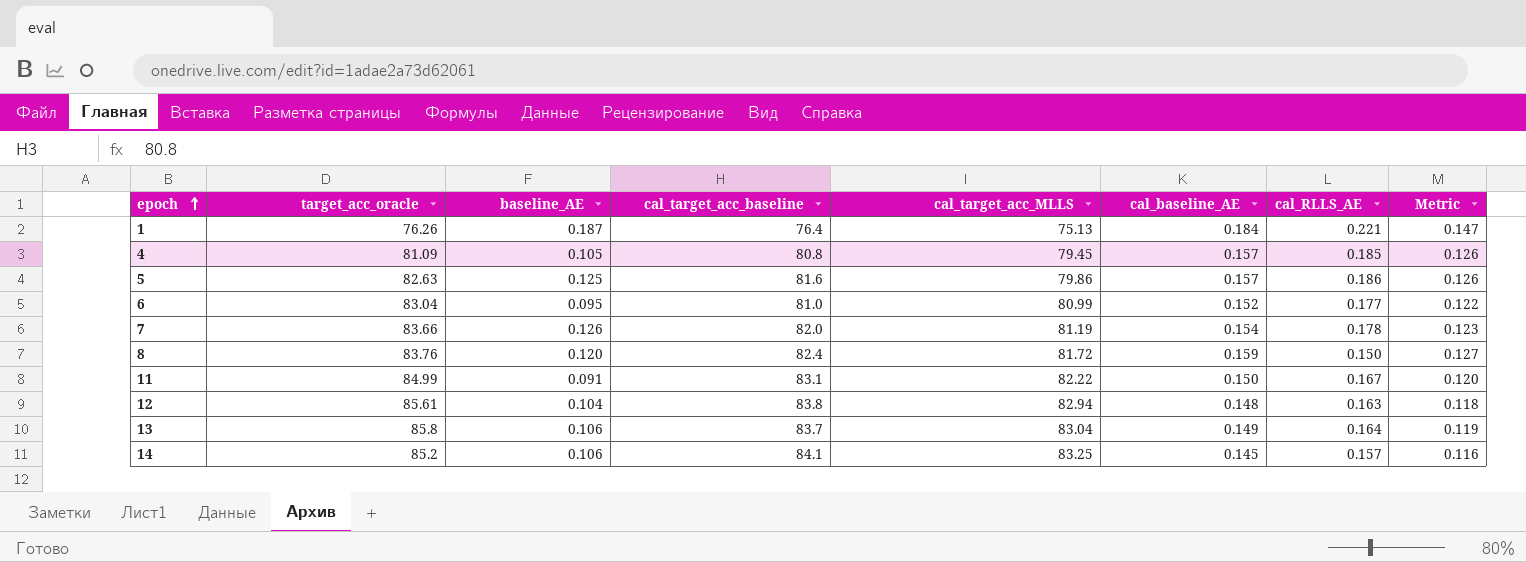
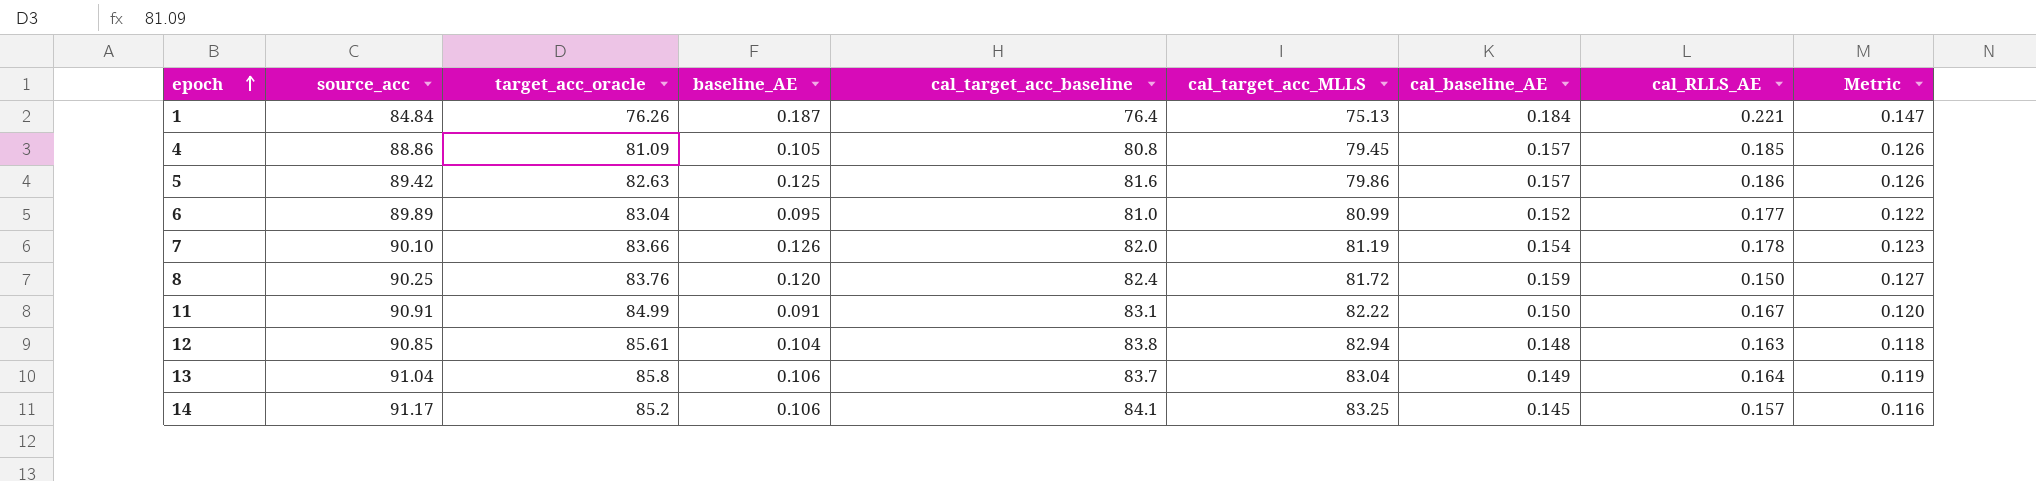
column source_acc | position: none -> 2

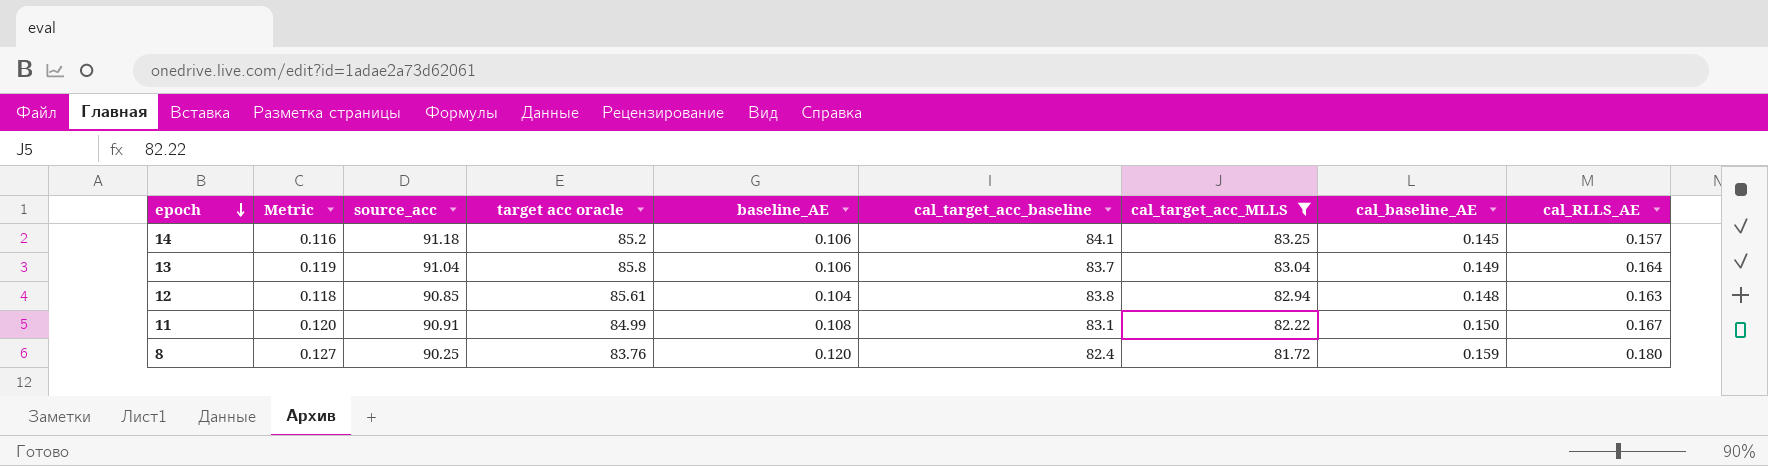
filter: none -> cal_target_acc_MLLS >= 81.72
row order: epoch ascending -> epoch descending
column Metric | position: 9 -> 2
column name: target_acc_oracle -> target acc oracle
14 | source_acc: 91.17 -> 91.18
11 | baseline_AE: 0.091 -> 0.108
8 | cal_RLLS_AE: 0.150 -> 0.180

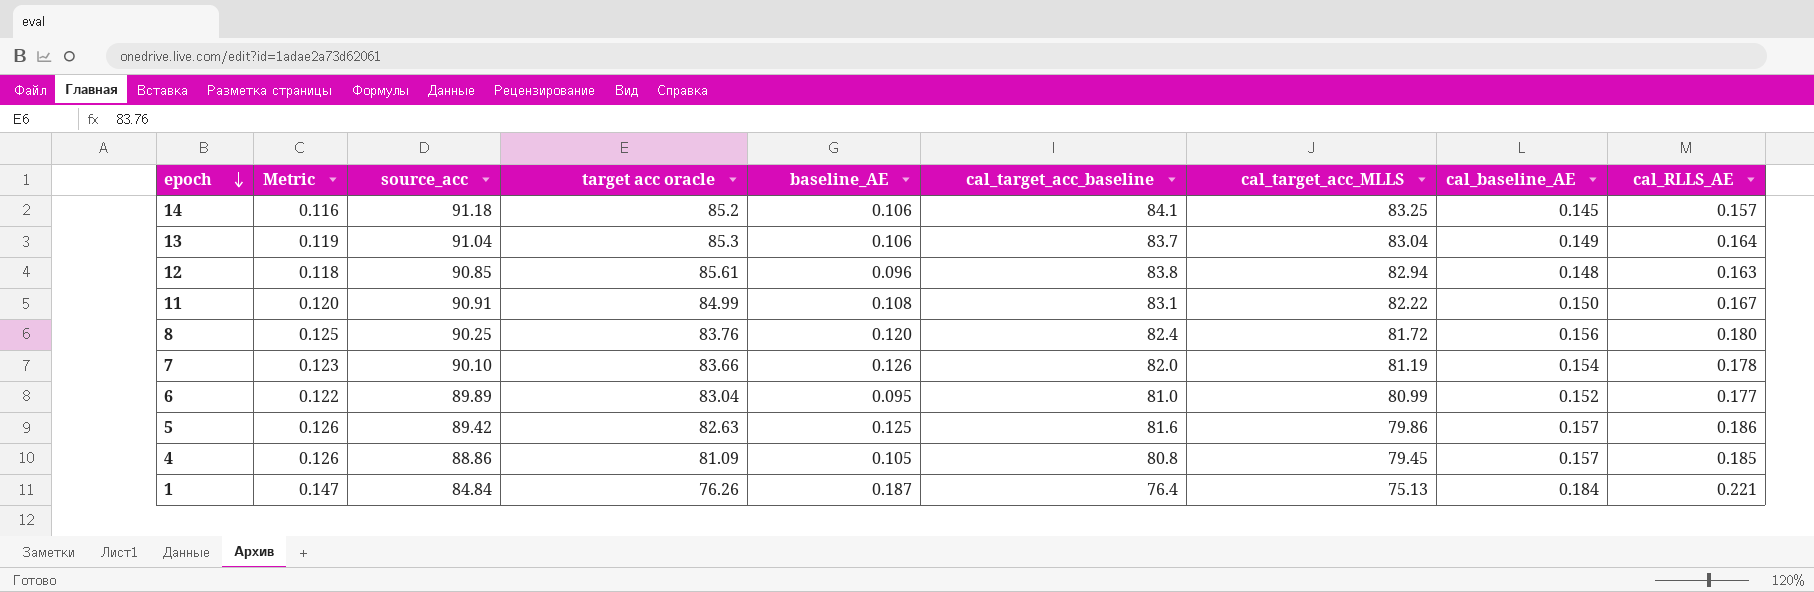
filter: cal_target_acc_MLLS >= 81.72 -> none
13 | target acc oracle: 85.8 -> 85.3
12 | baseline_AE: 0.104 -> 0.096
8 | Metric: 0.127 -> 0.125
8 | cal_baseline_AE: 0.159 -> 0.156

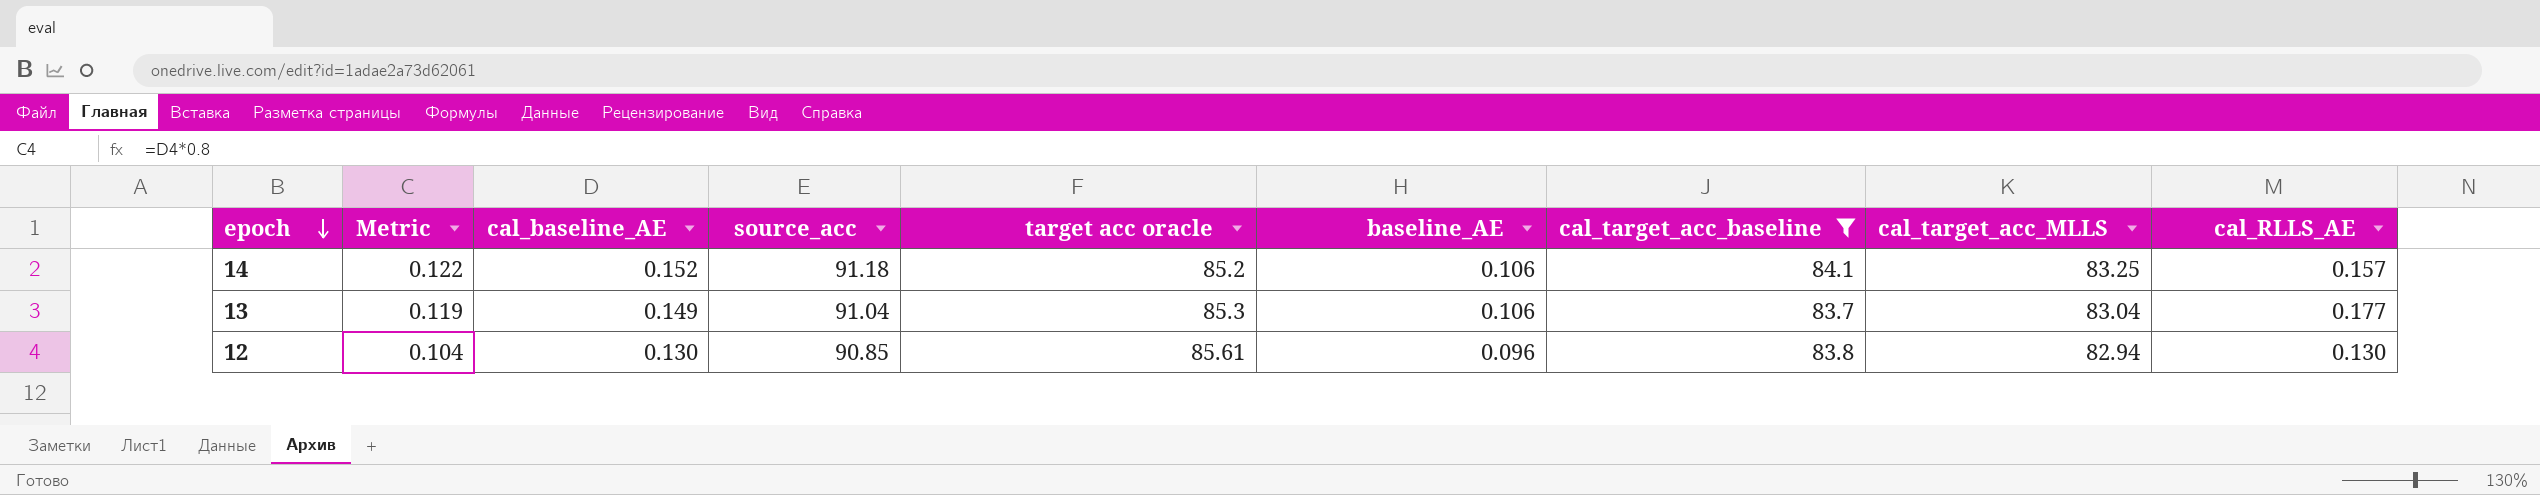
filter: none -> cal_target_acc_baseline >= 83.7
column cal_baseline_AE | position: 8 -> 3
14 | Metric: 0.116 -> 0.122
14 | cal_baseline_AE: 0.145 -> 0.152
13 | cal_RLLS_AE: 0.164 -> 0.177
12 | Metric: 0.118 -> 0.104
12 | cal_baseline_AE: 0.148 -> 0.130
12 | cal_RLLS_AE: 0.163 -> 0.130

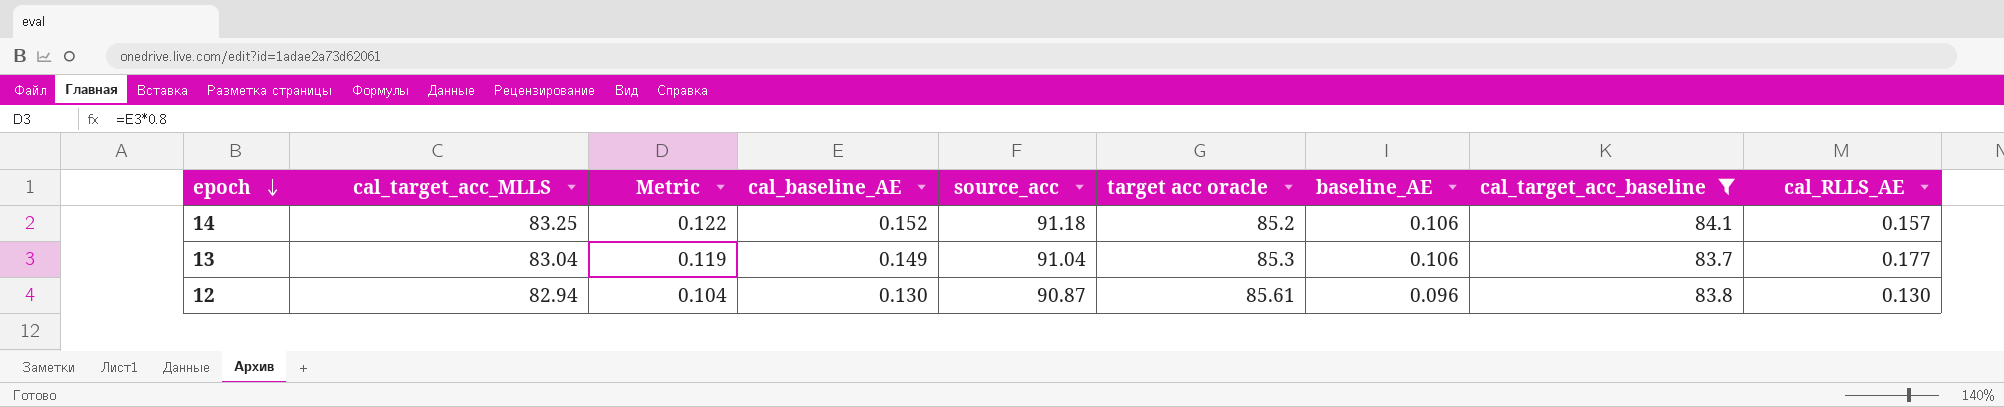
column cal_target_acc_MLLS | position: 8 -> 2
12 | source_acc: 90.85 -> 90.87

